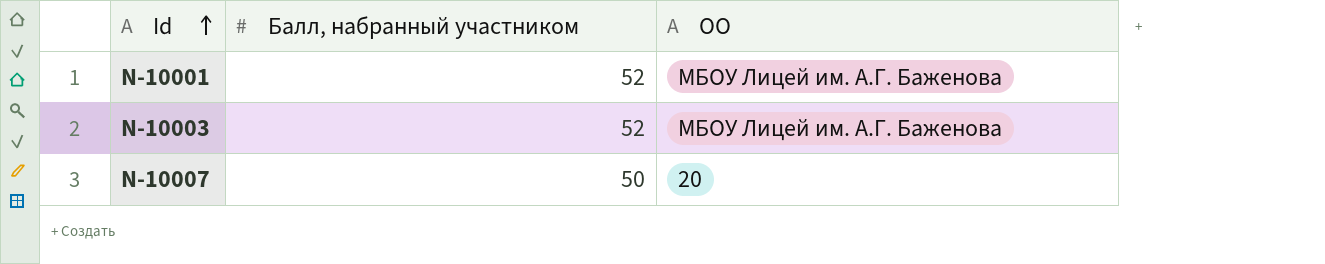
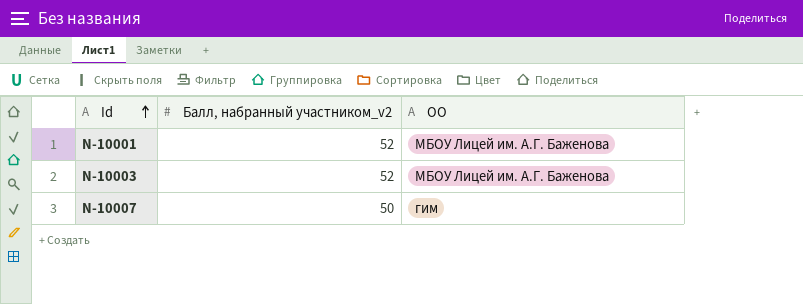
column name: Балл, набранный участником -> Балл, набранный участником_v2
N-10007 | ОО: 20 -> гим

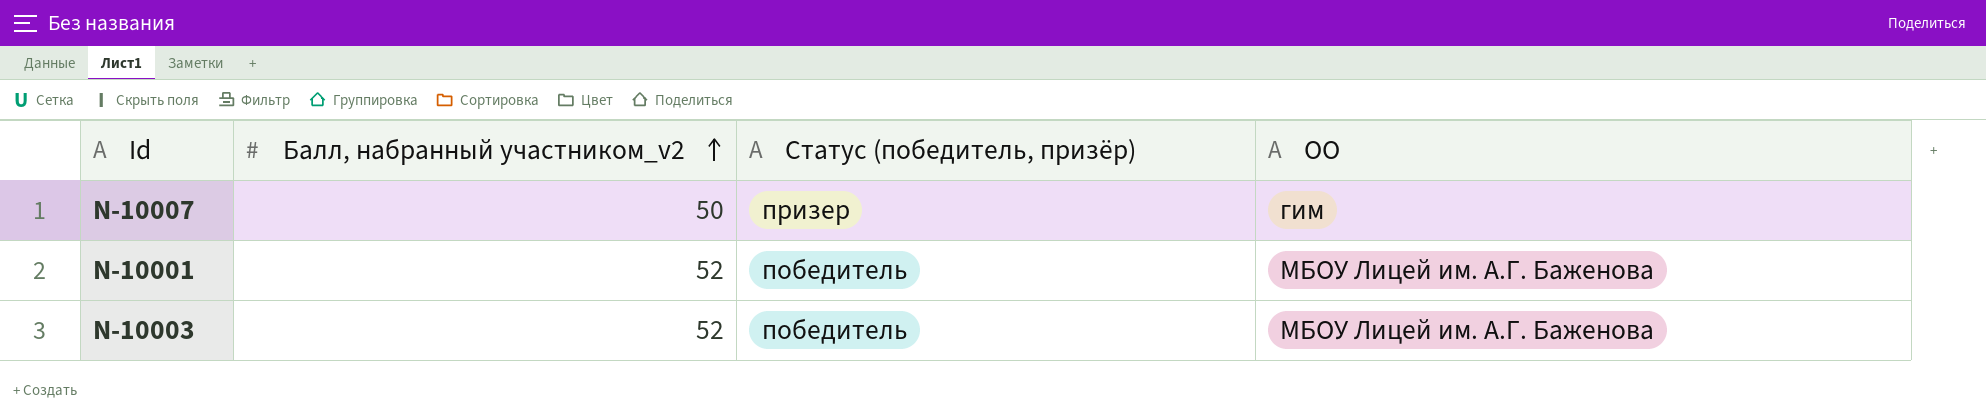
row order: Id ascending -> Балл, набранный участником_v2 ascending
column Статус (победитель, призёр) | position: none -> 3

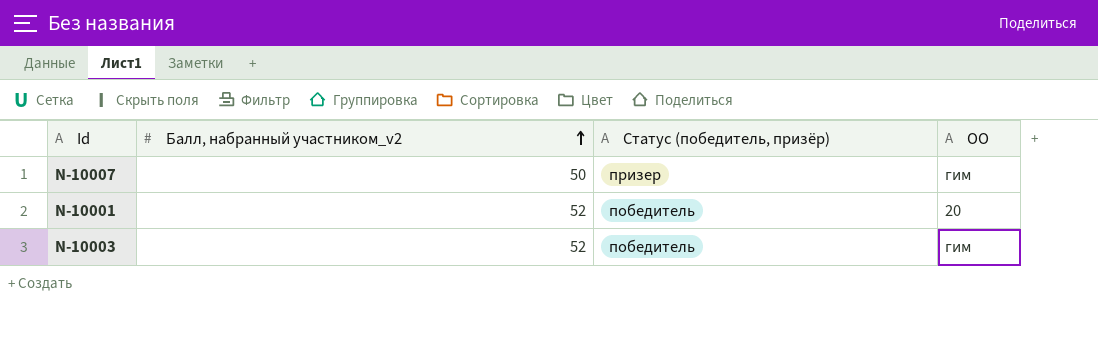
N-10001 | ОО: МБОУ Лицей им. А.Г. Баженова -> 20
N-10003 | ОО: МБОУ Лицей им. А.Г. Баженова -> гим

